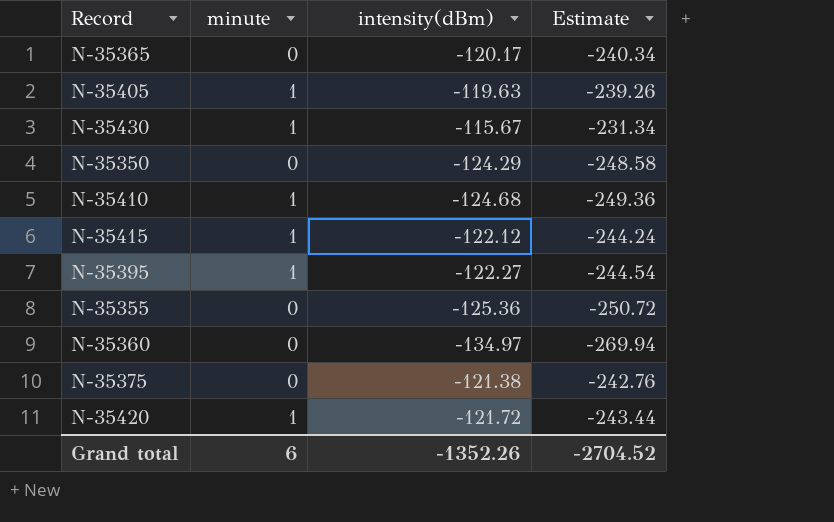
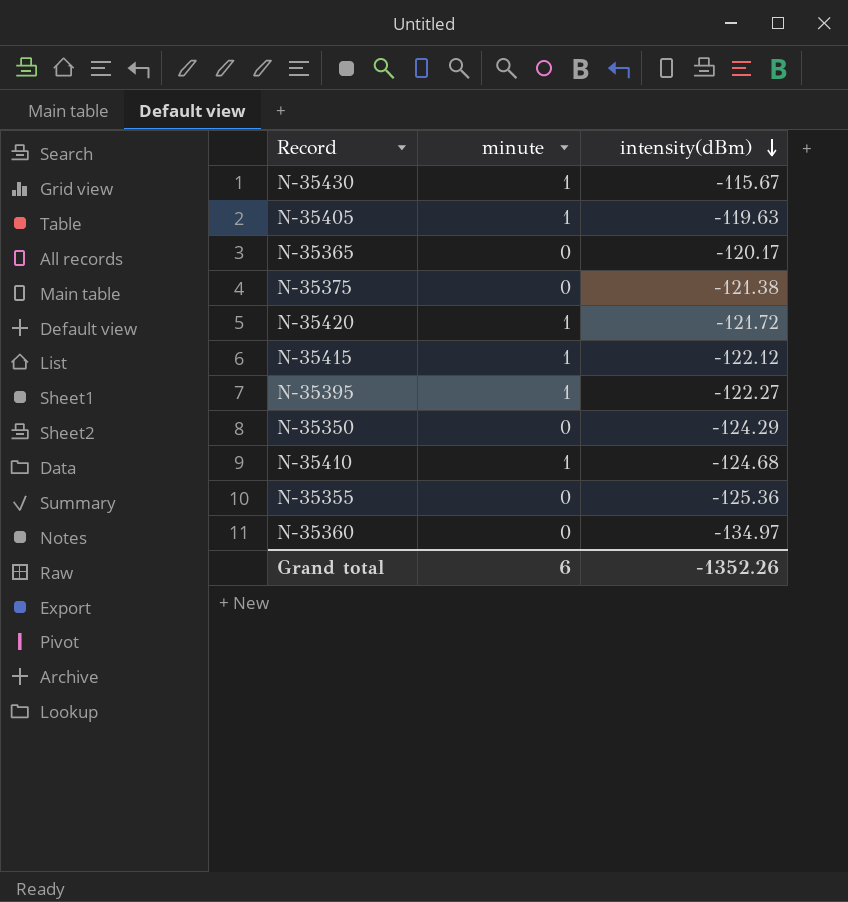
row order: none -> intensity(dBm) descending
column Estimate | formula: [intensity(dBm)] * 2 -> none

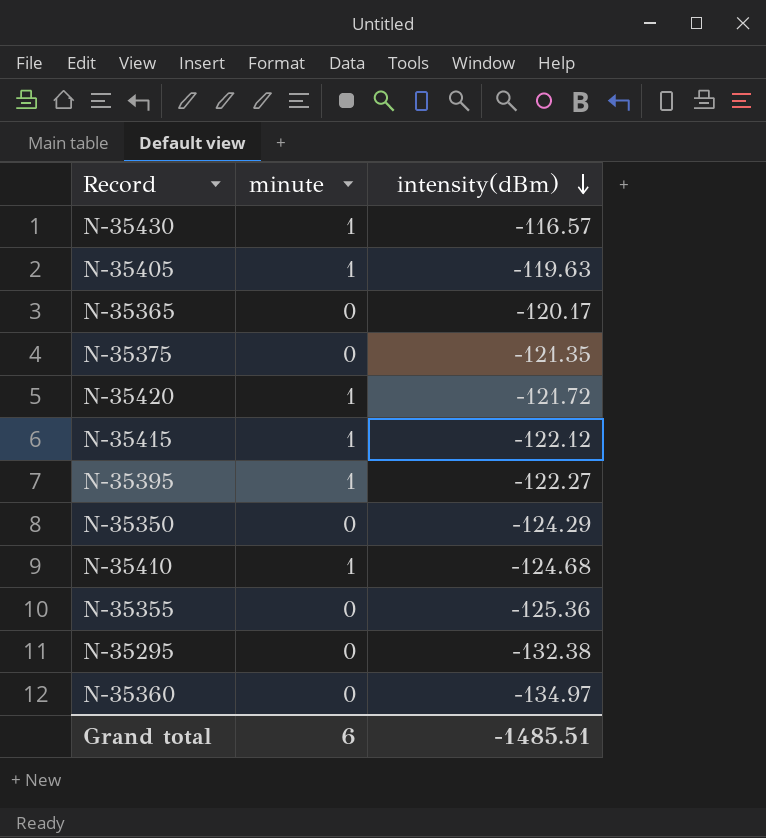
N-35430 | intensity(dBm): -115.67 -> -116.57
N-35375 | intensity(dBm): -121.38 -> -121.35
row N-35295: none -> 0 | -132.38
Grand total | intensity(dBm): -1352.26 -> -1485.51

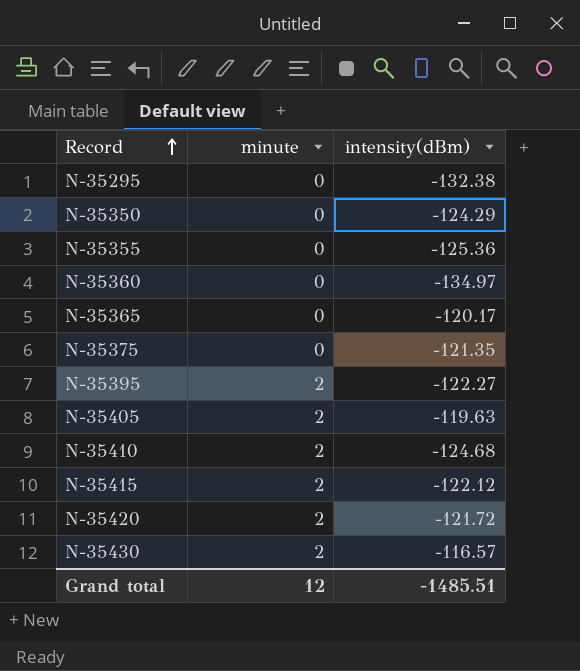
row order: intensity(dBm) descending -> Record ascending
N-35395 | minute: 1 -> 2
N-35405 | minute: 1 -> 2
N-35410 | minute: 1 -> 2
N-35415 | minute: 1 -> 2
N-35420 | minute: 1 -> 2
N-35430 | minute: 1 -> 2
Grand total | minute: 6 -> 12

